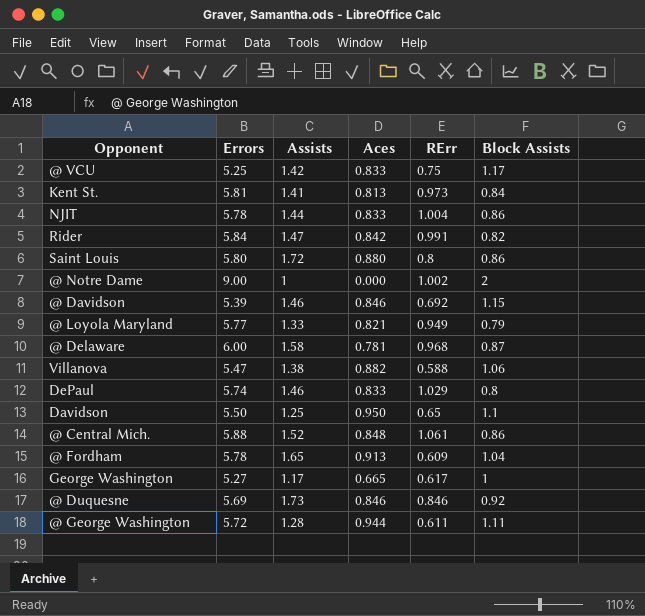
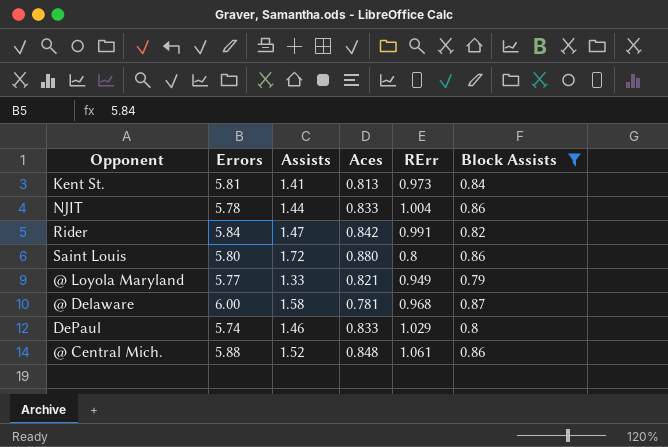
filter: none -> Block Assists <= 0.87

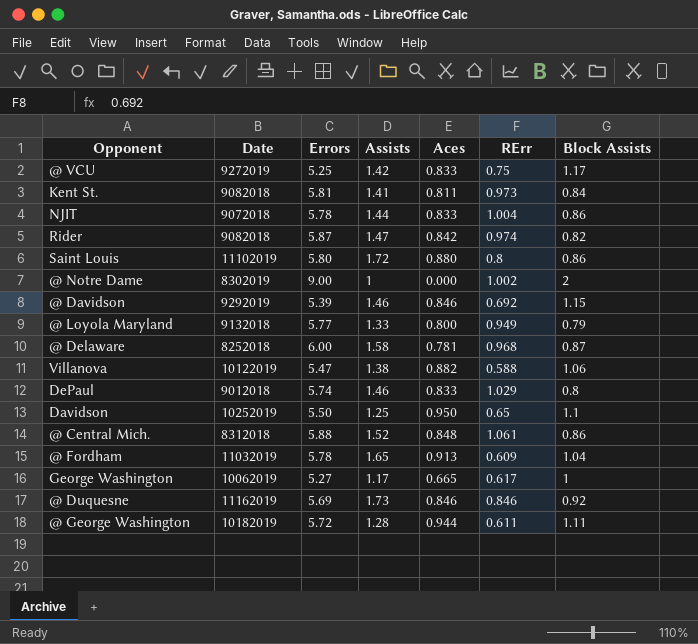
filter: Block Assists <= 0.87 -> none
column Date | position: none -> 2
Kent St. | Aces: 0.813 -> 0.811
Rider | Errors: 5.84 -> 5.87
Rider | RErr: 0.991 -> 0.974
@ Loyola Maryland | Aces: 0.821 -> 0.800

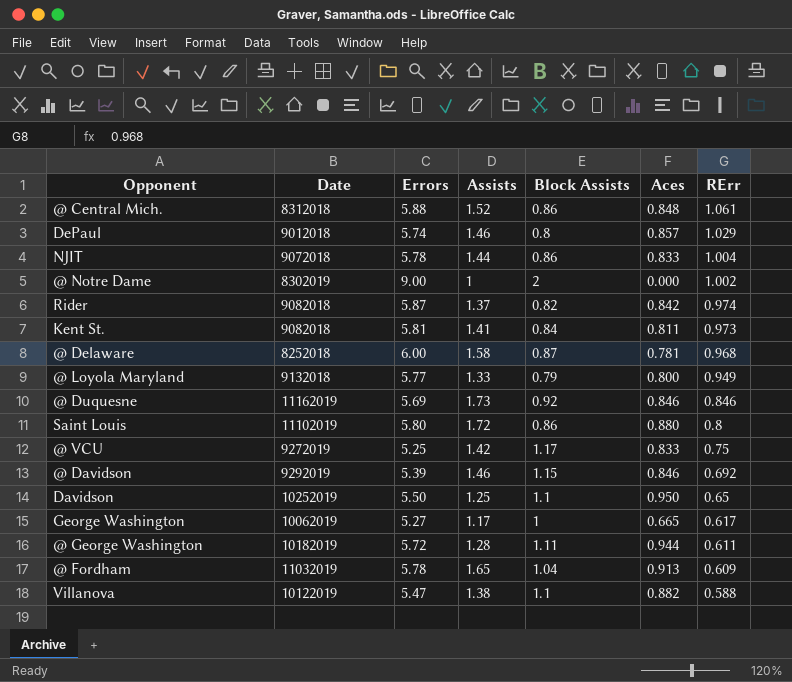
row order: none -> RErr descending
column Block Assists | position: 7 -> 5
DePaul | Aces: 0.833 -> 0.857
Rider | Assists: 1.47 -> 1.37
Villanova | Block Assists: 1.06 -> 1.1

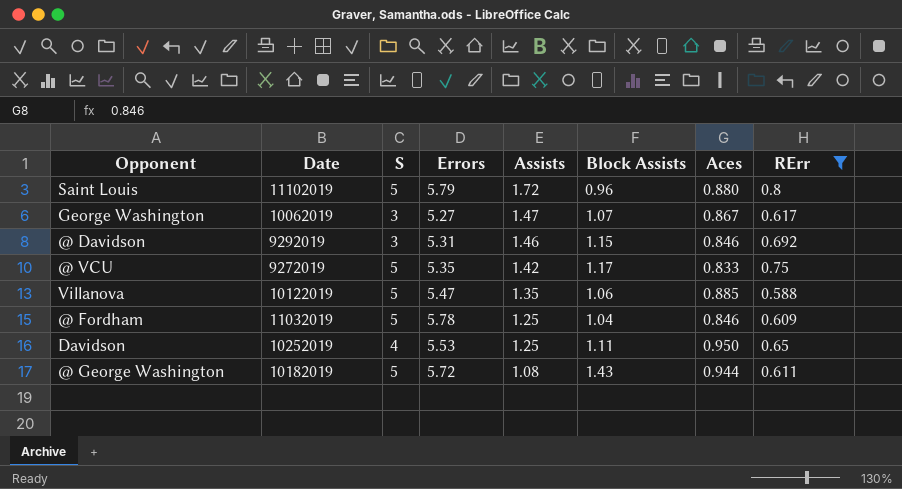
filter: none -> RErr <= 0.8
row order: RErr descending -> Assists descending
column S | position: none -> 3
Saint Louis | Errors: 5.80 -> 5.79
Saint Louis | Block Assists: 0.86 -> 0.96
George Washington | Assists: 1.17 -> 1.47
George Washington | Block Assists: 1 -> 1.07
George Washington | Aces: 0.665 -> 0.867
@ Davidson | Errors: 5.39 -> 5.31
@ VCU | Errors: 5.25 -> 5.35
Villanova | Assists: 1.38 -> 1.35
Villanova | Block Assists: 1.1 -> 1.06
Villanova | Aces: 0.882 -> 0.885
@ Fordham | Assists: 1.65 -> 1.25
@ Fordham | Aces: 0.913 -> 0.846
Davidson | Errors: 5.50 -> 5.53
Davidson | Block Assists: 1.1 -> 1.11
@ George Washington | Assists: 1.28 -> 1.08
@ George Washington | Block Assists: 1.11 -> 1.43

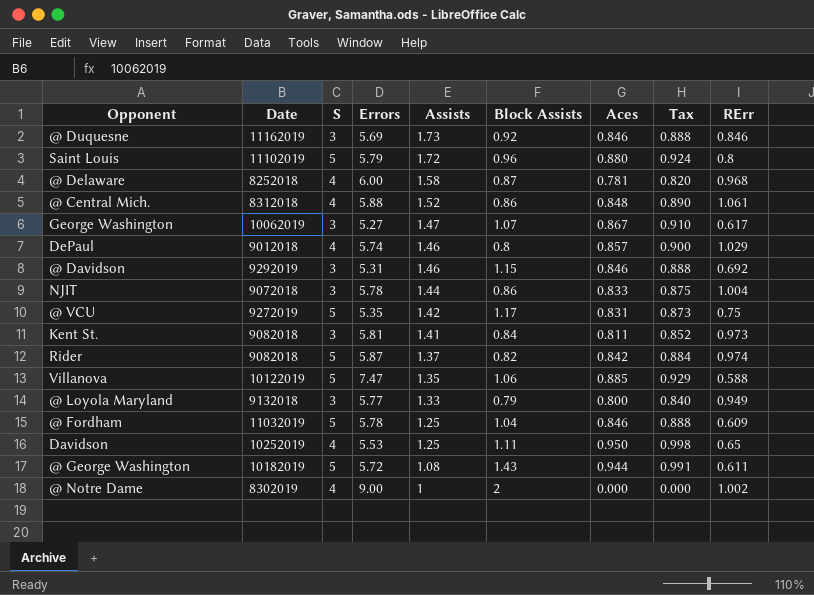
filter: RErr <= 0.8 -> none
column Tax | formula: none -> [Aces] * 1.05
@ VCU | Aces: 0.833 -> 0.831
Villanova | Errors: 5.47 -> 7.47

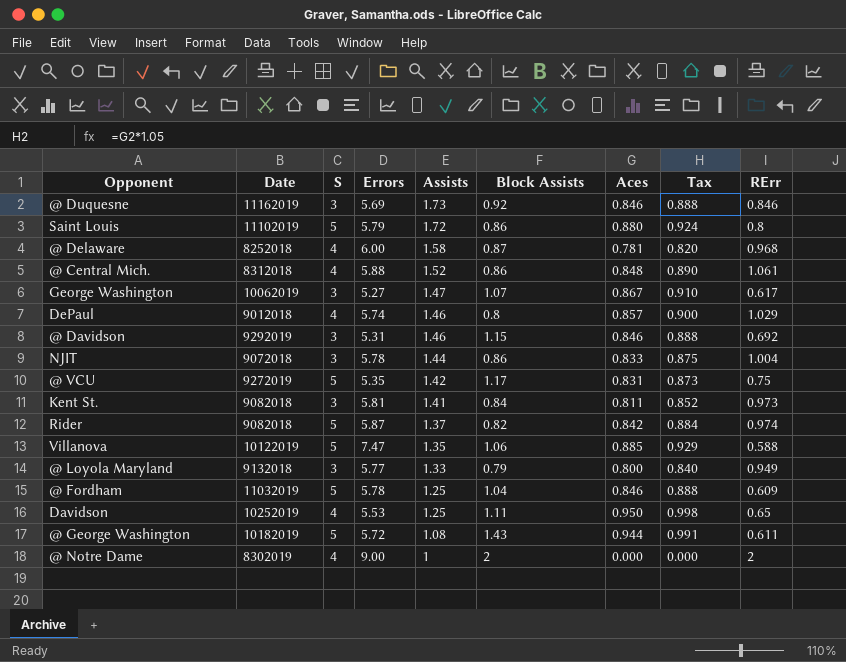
Saint Louis | Block Assists: 0.96 -> 0.86
@ Notre Dame | RErr: 1.002 -> 2

